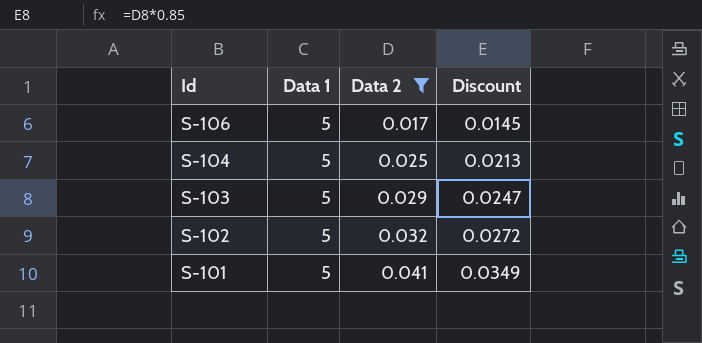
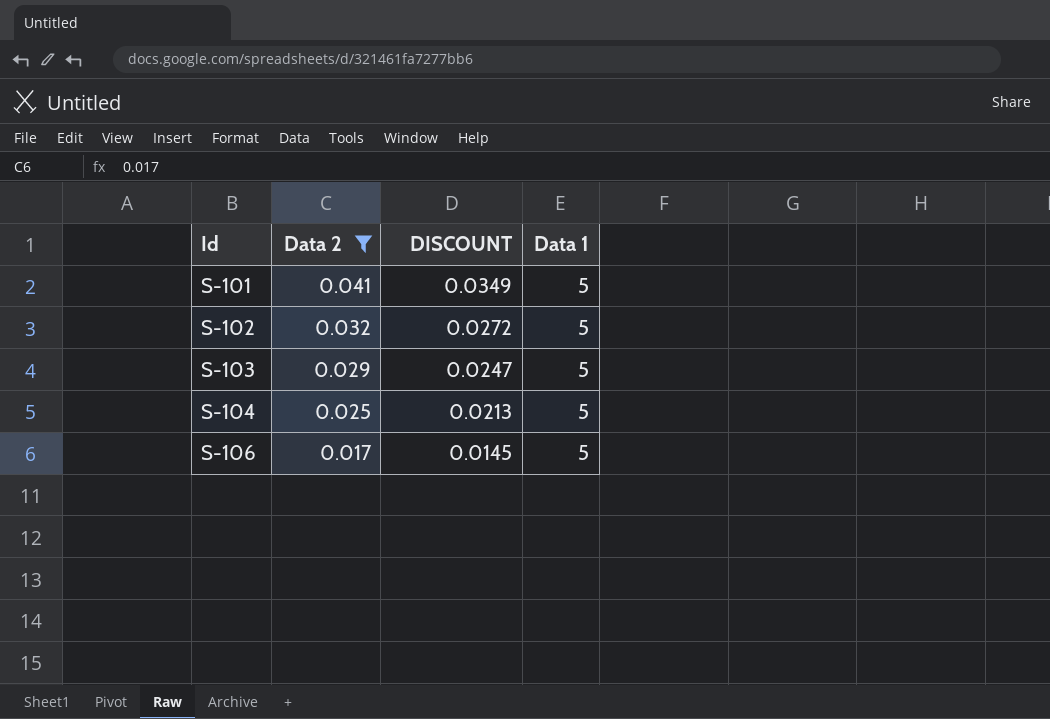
row order: Id descending -> Id ascending
column name: Discount -> DISCOUNT
column Data 1 | position: 2 -> 4

